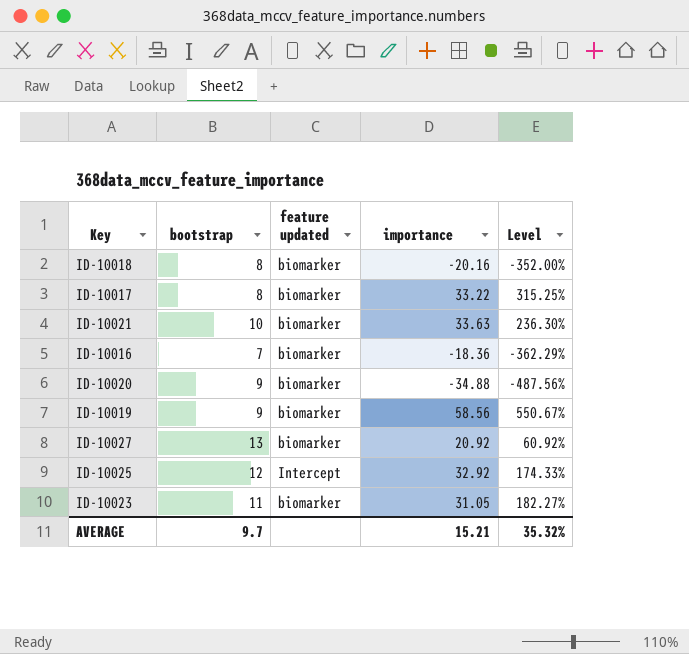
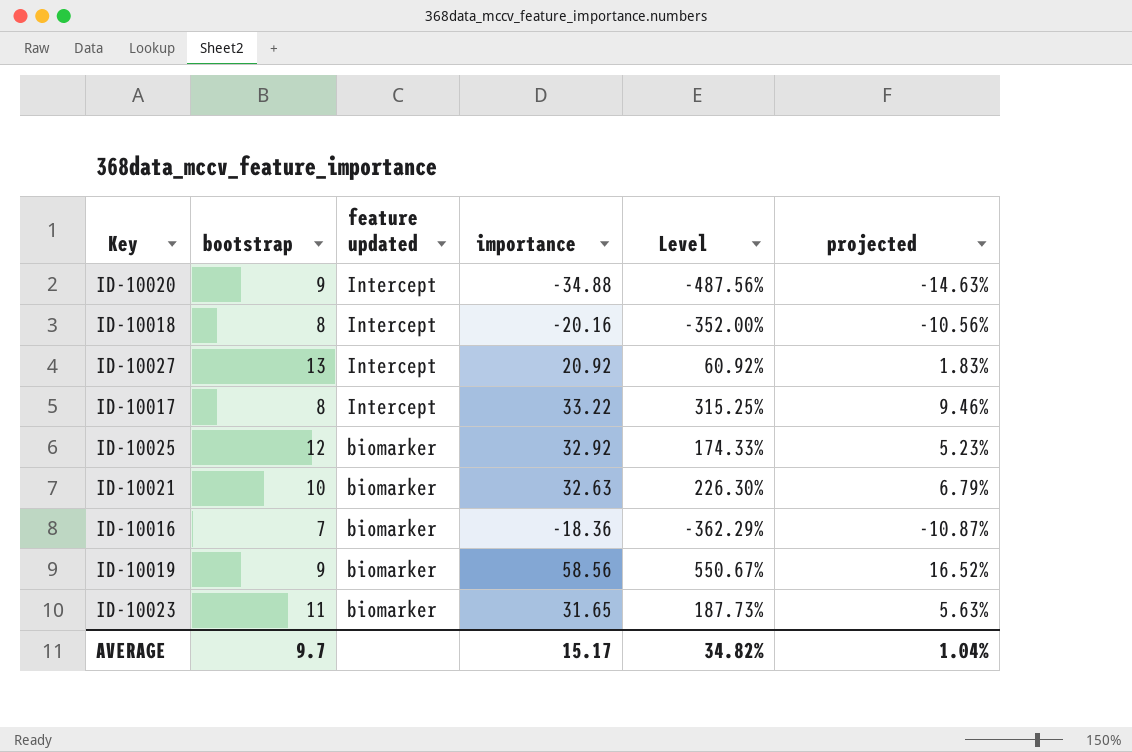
row order: none -> feature updated descending
column projected | formula: none -> [Level] * 0.03
ID-10020 | feature updated: biomarker -> Intercept
ID-10018 | feature updated: biomarker -> Intercept
ID-10027 | feature updated: biomarker -> Intercept
ID-10017 | feature updated: biomarker -> Intercept
ID-10025 | feature updated: Intercept -> biomarker
ID-10021 | importance: 33.63 -> 32.63
ID-10021 | Level: 236.30% -> 226.30%
ID-10023 | importance: 31.05 -> 31.65
ID-10023 | Level: 182.27% -> 187.73%
AVERAGE | importance: 15.21 -> 15.17
AVERAGE | Level: 35.32% -> 34.82%

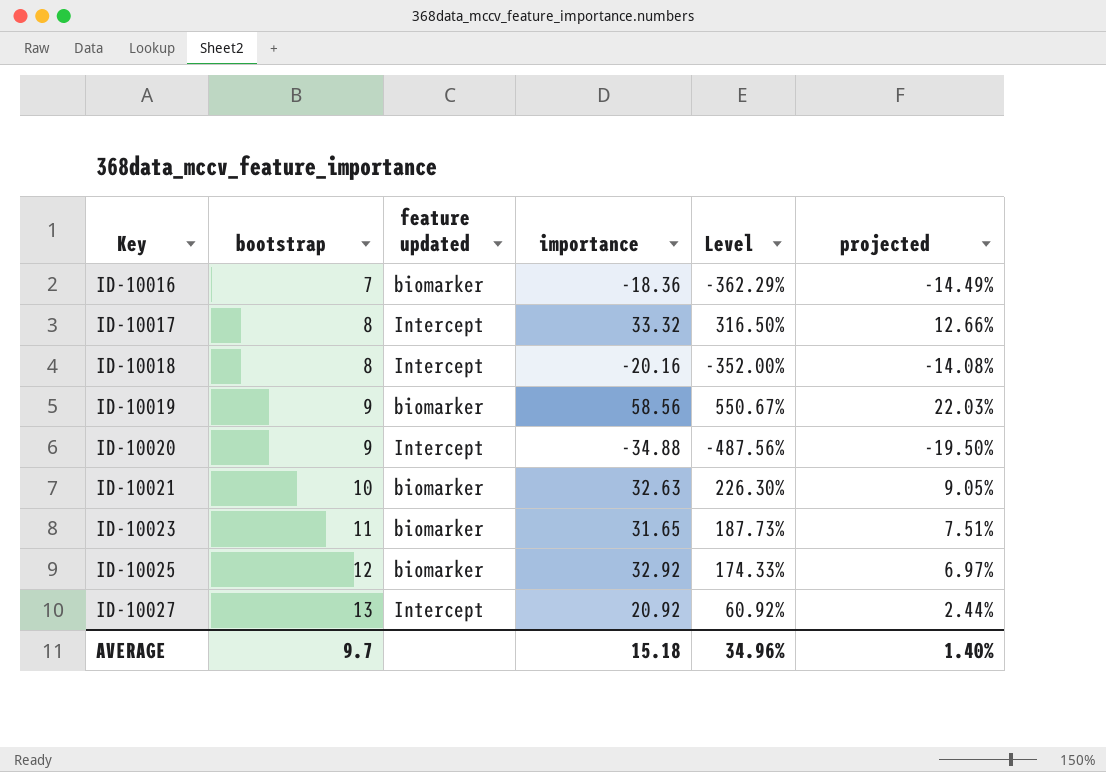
row order: feature updated descending -> Key ascending
column projected | formula: [Level] * 0.03 -> [Level] * 0.04
ID-10017 | importance: 33.22 -> 33.32
ID-10017 | Level: 315.25% -> 316.50%
AVERAGE | importance: 15.17 -> 15.18
AVERAGE | Level: 34.82% -> 34.96%
AVERAGE | projected: 1.04% -> 1.40%

